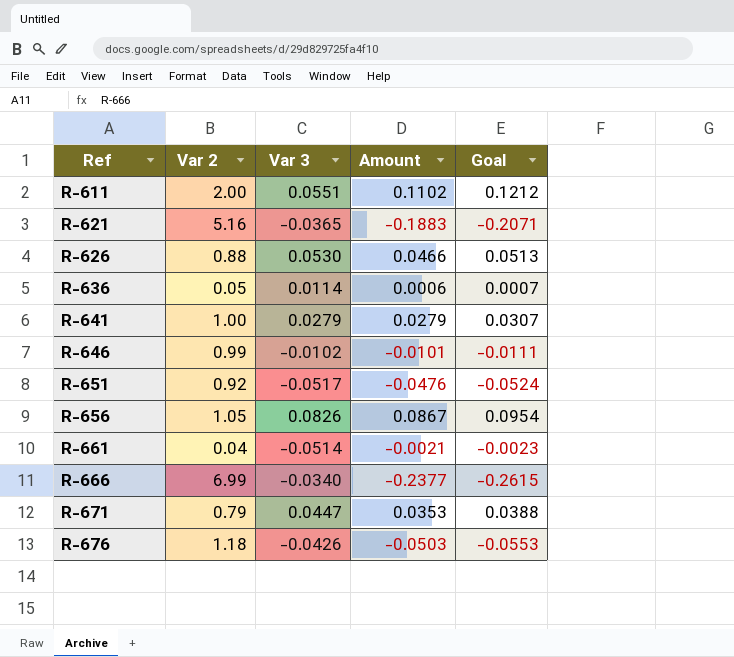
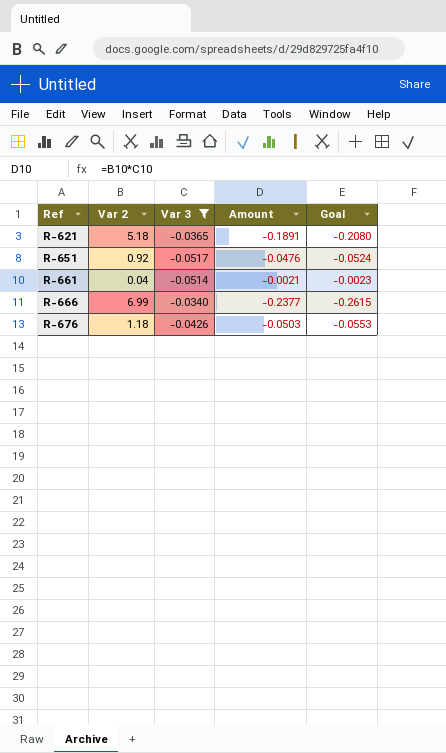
filter: none -> Var 3 <= -0.0340
R-621 | Var 2: 5.16 -> 5.18
R-621 | Amount: -0.1883 -> -0.1891
R-621 | Goal: -0.2071 -> -0.2080

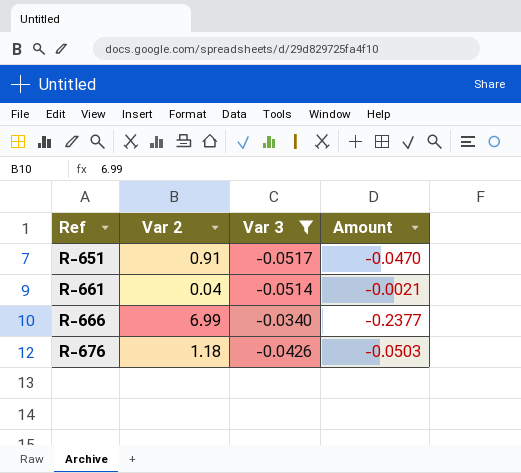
column Goal | formula: [Amount] * 1.1 -> none
row R-621: 5.18 | -0.0365 | -0.1891 | -0.2080 -> none
R-651 | Var 2: 0.92 -> 0.91
R-651 | Amount: -0.0476 -> -0.0470

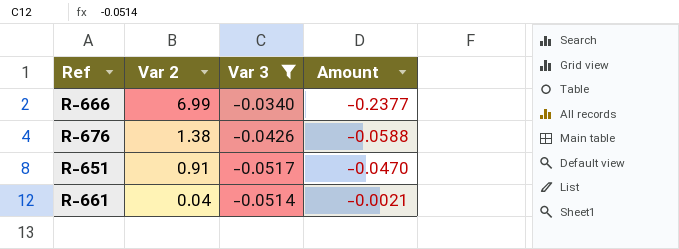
row order: Ref ascending -> Var 2 descending
R-676 | Var 2: 1.18 -> 1.38
R-676 | Amount: -0.0503 -> -0.0588

